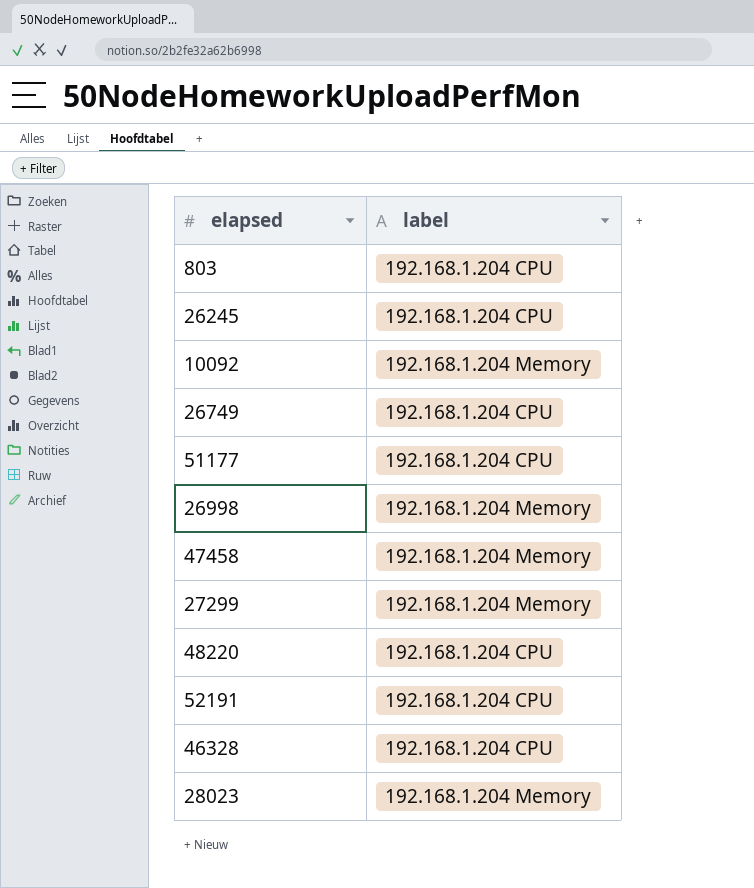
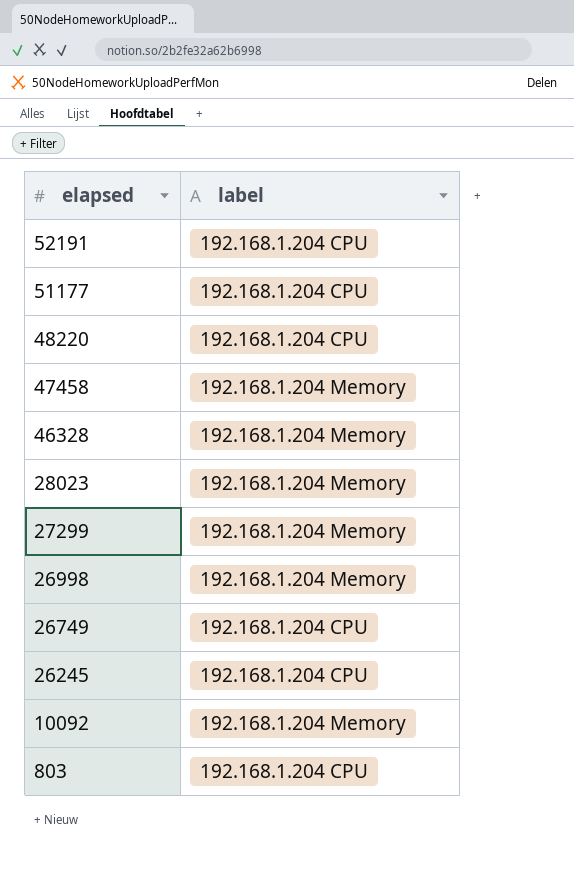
row order: none -> elapsed descending
46328 | label: 192.168.1.204 CPU -> 192.168.1.204 Memory

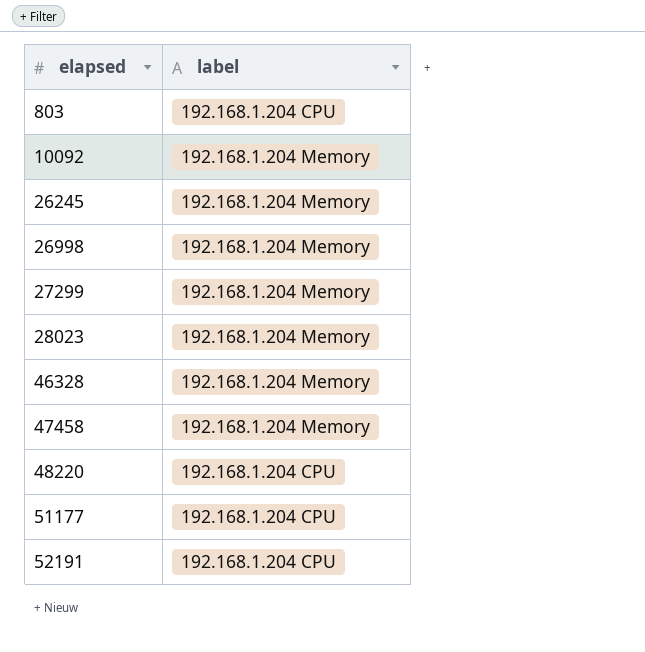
row order: elapsed descending -> elapsed ascending
row 26749: 192.168.1.204 CPU -> none
26245 | label: 192.168.1.204 CPU -> 192.168.1.204 Memory

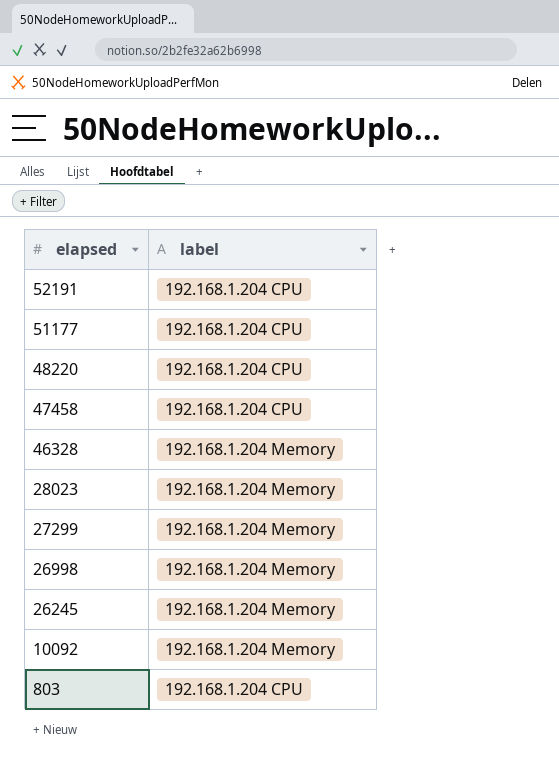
row order: elapsed ascending -> elapsed descending
47458 | label: 192.168.1.204 Memory -> 192.168.1.204 CPU

